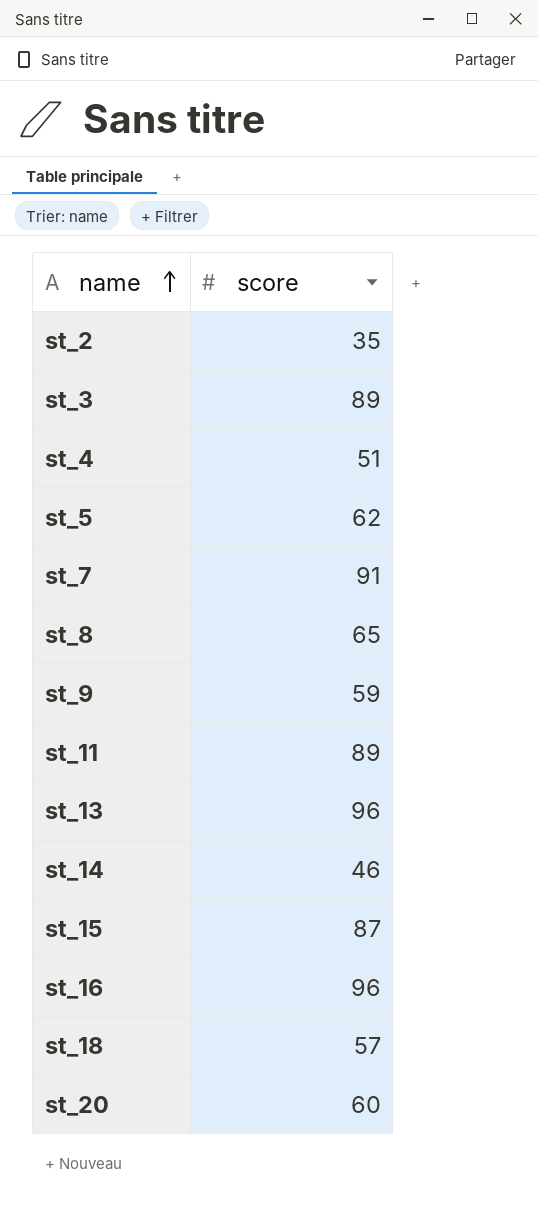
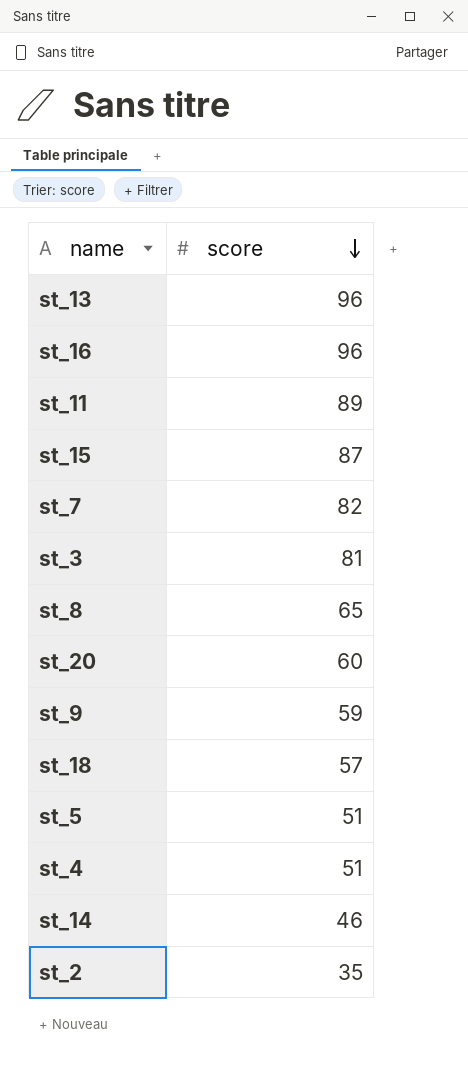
row order: name ascending -> score descending
st_7 | score: 91 -> 82
st_3 | score: 89 -> 81
st_5 | score: 62 -> 51

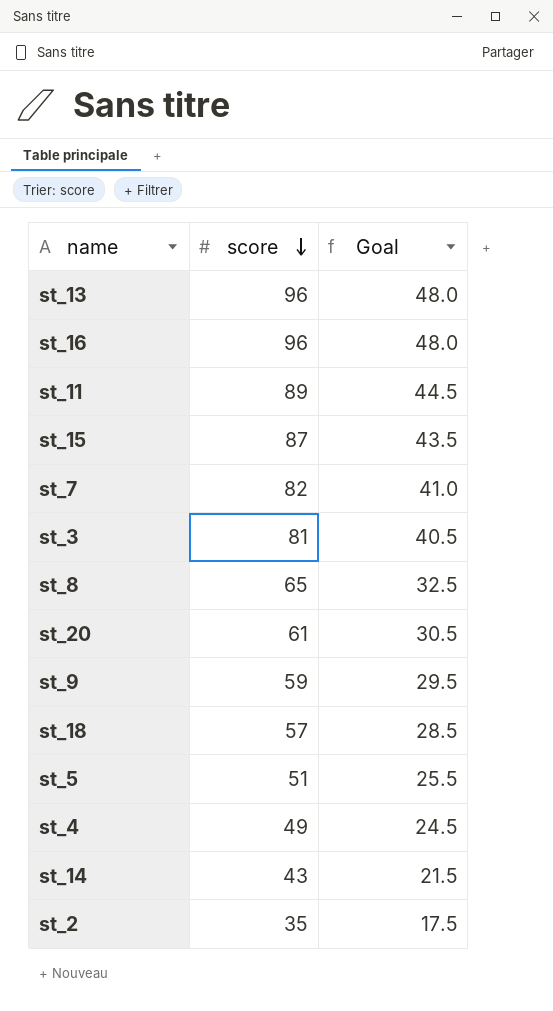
column Goal | formula: none -> [score] * 0.5
st_20 | score: 60 -> 61
st_4 | score: 51 -> 49
st_14 | score: 46 -> 43

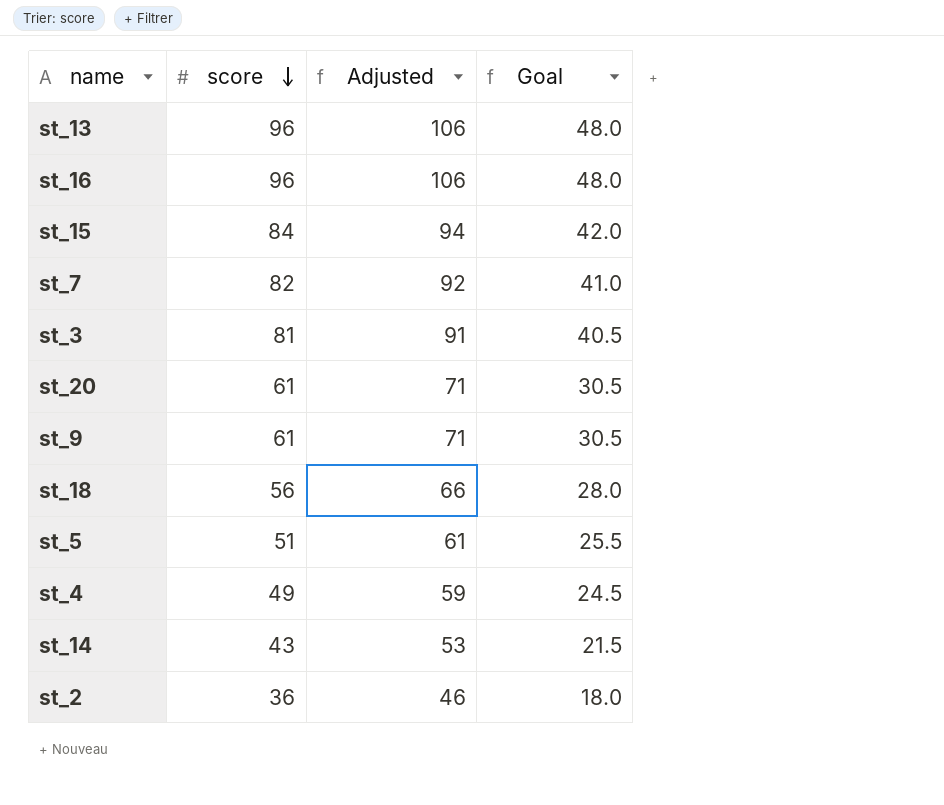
column Adjusted | formula: none -> [score] + 10
row st_11: 89 | 44.5 -> none
row st_8: 65 | 32.5 -> none
st_15 | score: 87 -> 84
st_15 | Goal: 43.5 -> 42.0
st_9 | score: 59 -> 61
st_9 | Goal: 29.5 -> 30.5
st_18 | score: 57 -> 56
st_18 | Goal: 28.5 -> 28.0
st_2 | score: 35 -> 36
st_2 | Goal: 17.5 -> 18.0

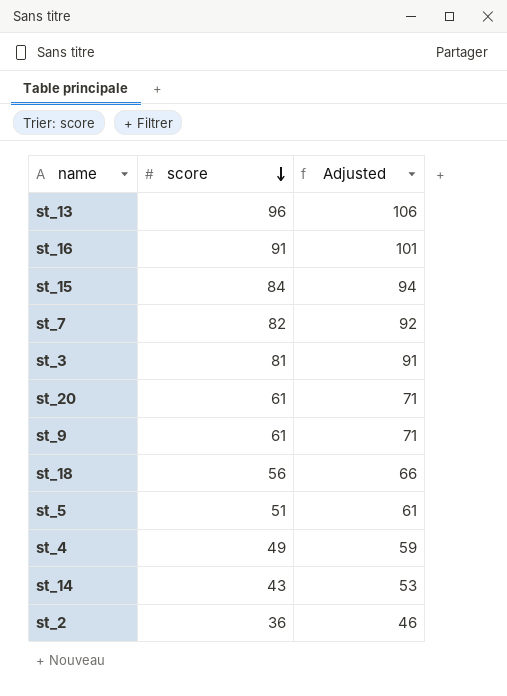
column Goal | formula: [score] * 0.5 -> none
st_16 | score: 96 -> 91
st_16 | Adjusted: 106 -> 101

